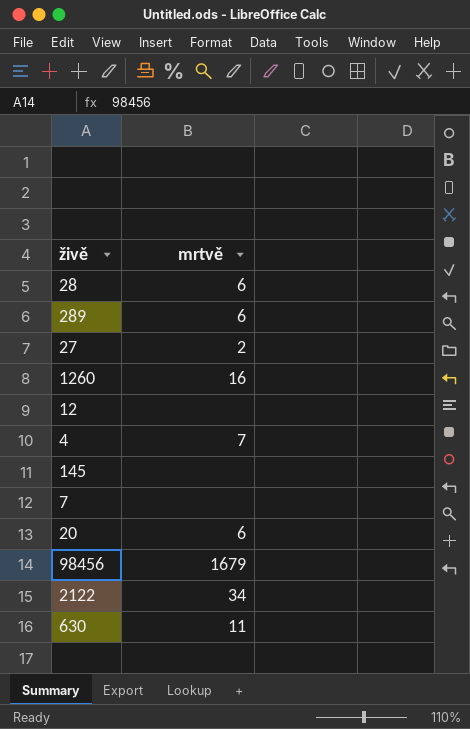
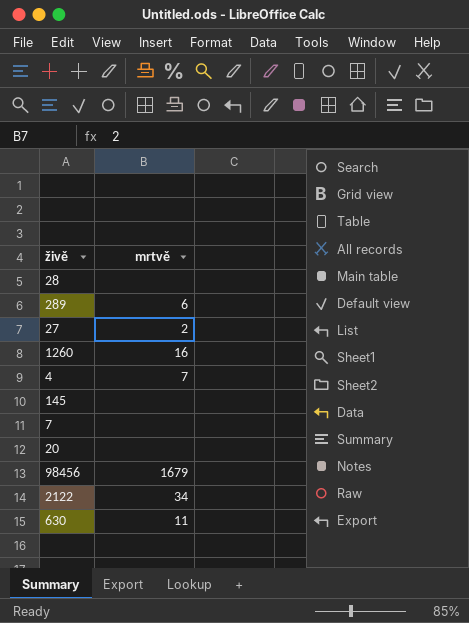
row 12: none -> none
28 | mrtvě: 6 -> none
20 | mrtvě: 6 -> none

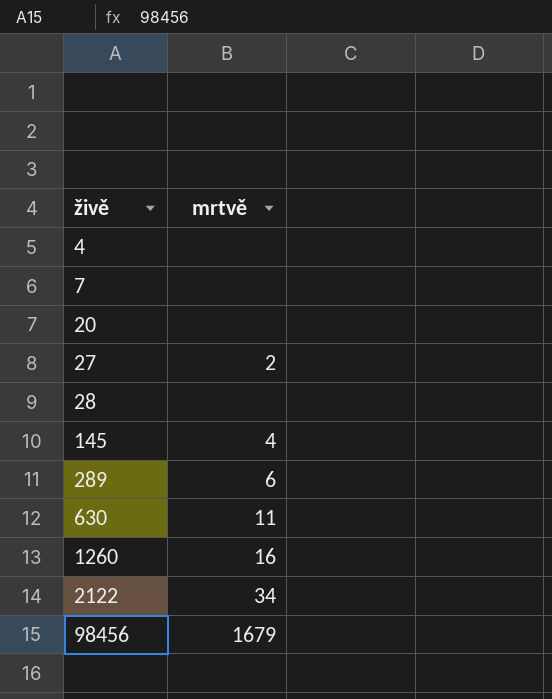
row order: none -> živě ascending
4 | mrtvě: 7 -> none
145 | mrtvě: none -> 4

